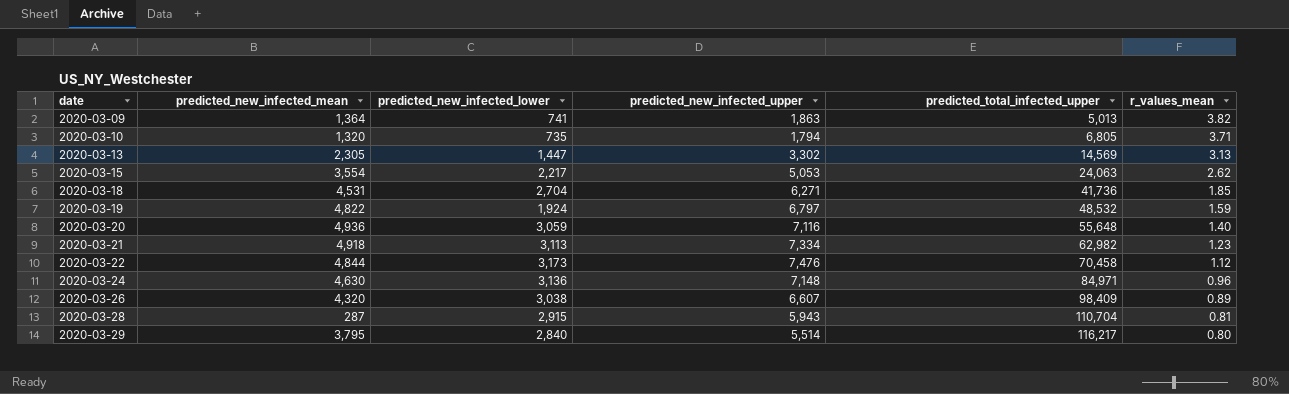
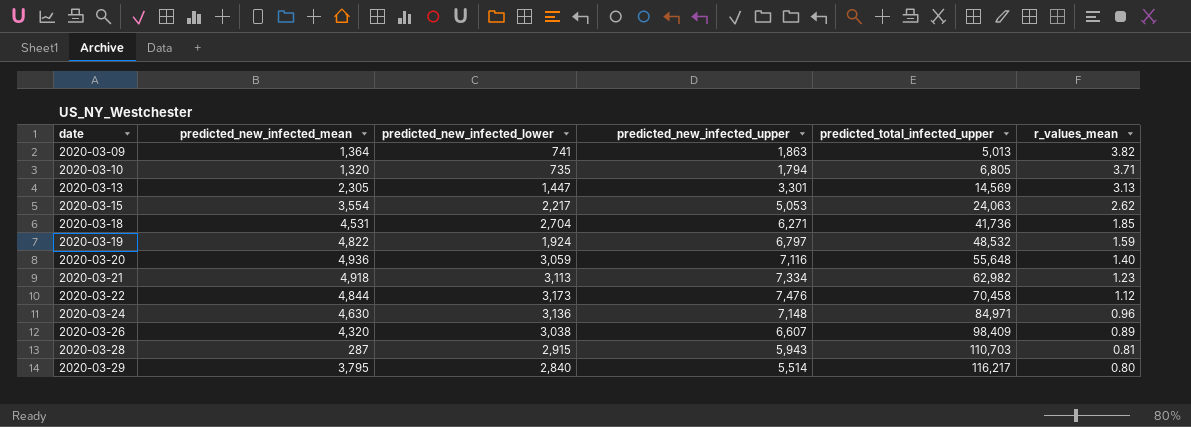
2020-03-13 | predicted_new_infected_upper: 3,302 -> 3,301
2020-03-28 | predicted_total_infected_upper: 110,704 -> 110,703

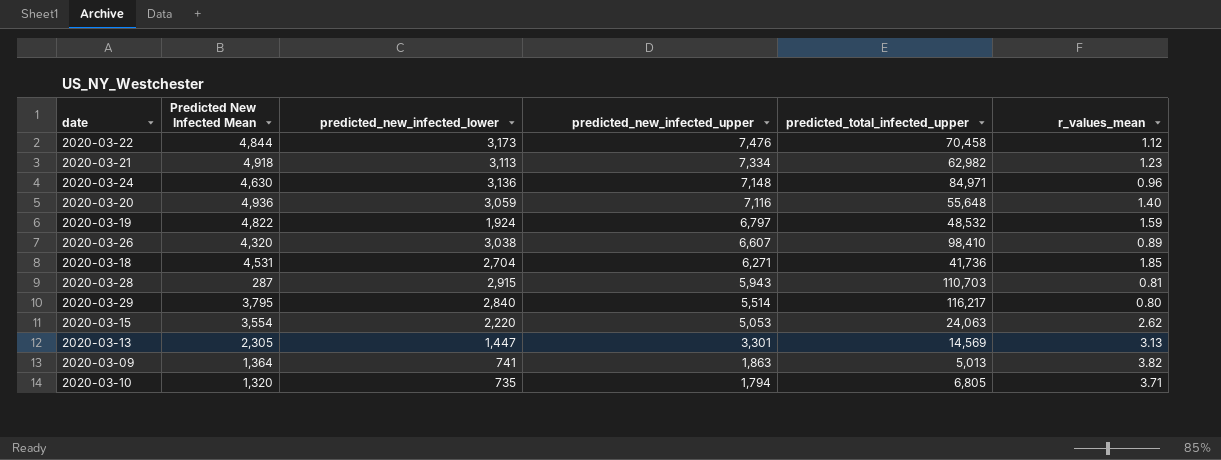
row order: date ascending -> predicted_new_infected_upper descending
column name: predicted_new_infected_mean -> Predicted New Infected Mean
2020-03-26 | predicted_total_infected_upper: 98,409 -> 98,410
2020-03-15 | predicted_new_infected_lower: 2,217 -> 2,220

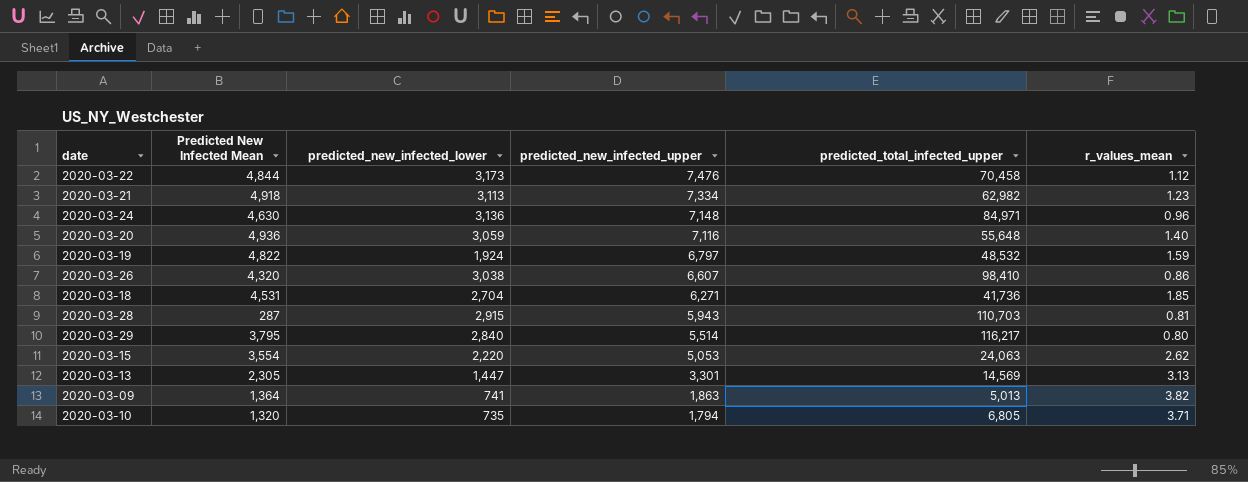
2020-03-26 | r_values_mean: 0.89 -> 0.86

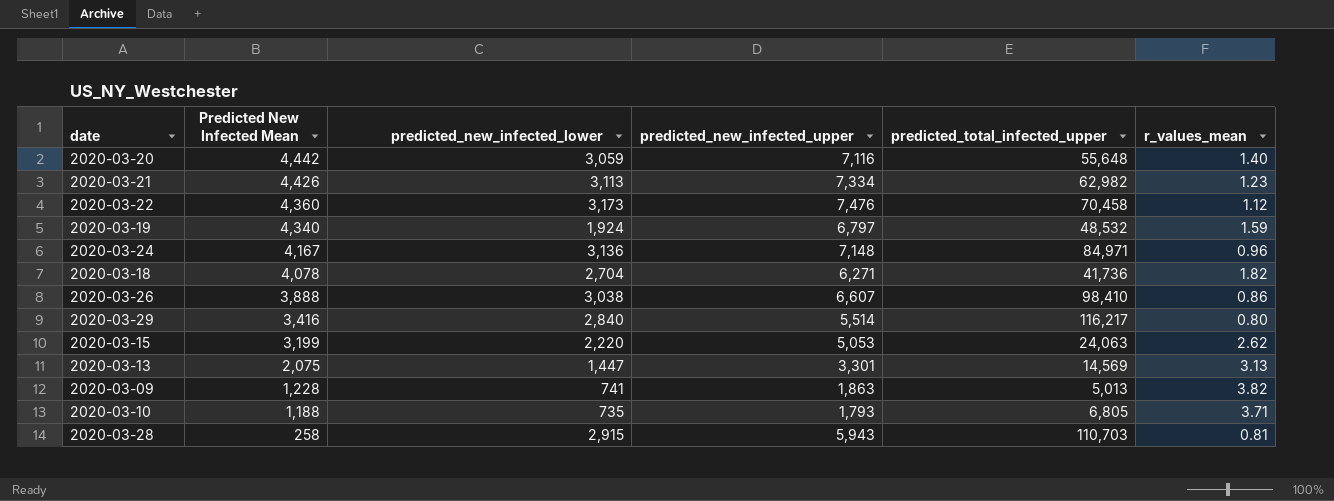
row order: predicted_new_infected_upper descending -> Predicted New Infected Mean descending
2020-03-20 | Predicted New Infected Mean: 4,936 -> 4,442
2020-03-21 | Predicted New Infected Mean: 4,918 -> 4,426
2020-03-22 | Predicted New Infected Mean: 4,844 -> 4,360
2020-03-19 | Predicted New Infected Mean: 4,822 -> 4,340
2020-03-24 | Predicted New Infected Mean: 4,630 -> 4,167
2020-03-18 | Predicted New Infected Mean: 4,531 -> 4,078
2020-03-18 | r_values_mean: 1.85 -> 1.82
2020-03-26 | Predicted New Infected Mean: 4,320 -> 3,888
2020-03-29 | Predicted New Infected Mean: 3,795 -> 3,416
2020-03-15 | Predicted New Infected Mean: 3,554 -> 3,199
2020-03-13 | Predicted New Infected Mean: 2,305 -> 2,075
2020-03-09 | Predicted New Infected Mean: 1,364 -> 1,228
2020-03-10 | Predicted New Infected Mean: 1,320 -> 1,188
2020-03-10 | predicted_new_infected_upper: 1,794 -> 1,793
2020-03-28 | Predicted New Infected Mean: 287 -> 258

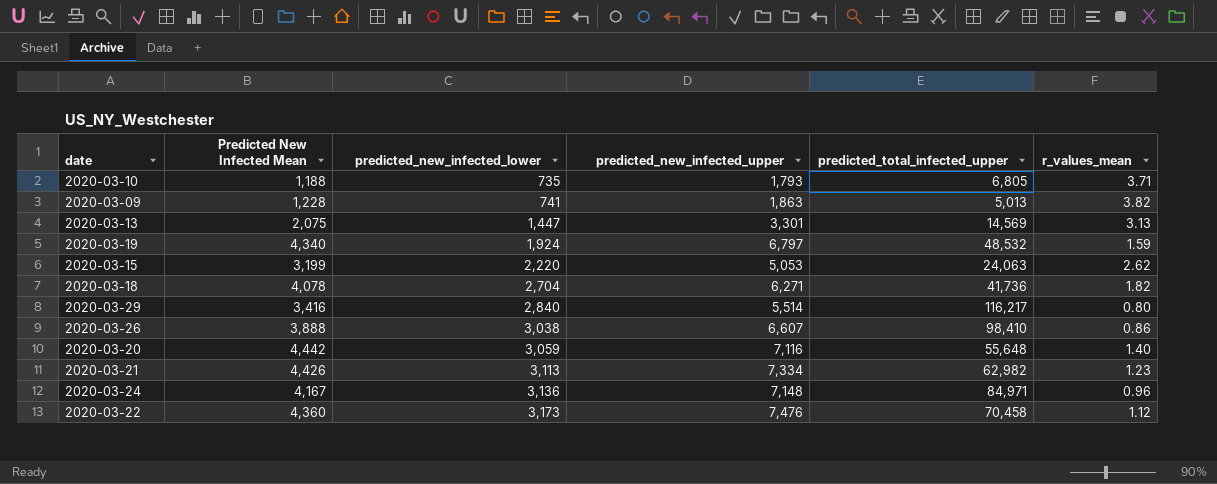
row order: Predicted New Infected Mean descending -> predicted_new_infected_lower ascending
row 2020-03-28: 258 | 2,915 | 5,943 | 110,703 | 0.81 -> none

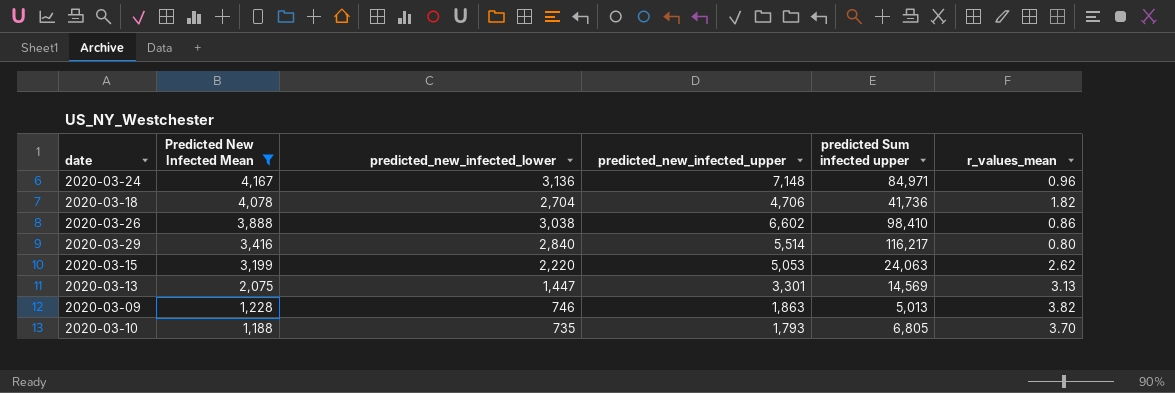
filter: none -> Predicted New Infected Mean <= 4,167
row order: predicted_new_infected_lower ascending -> Predicted New Infected Mean descending
column name: predicted_total_infected_upper -> predicted Sum infected upper
2020-03-18 | predicted_new_infected_upper: 6,271 -> 4,706
2020-03-26 | predicted_new_infected_upper: 6,607 -> 6,602
2020-03-09 | predicted_new_infected_lower: 741 -> 746
2020-03-10 | r_values_mean: 3.71 -> 3.70

